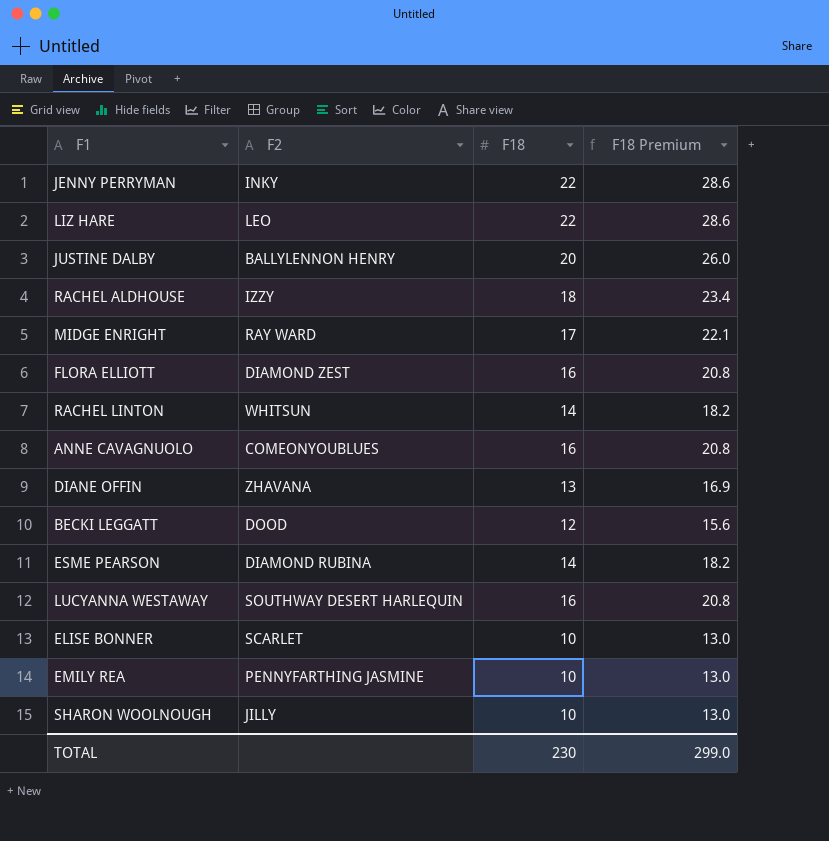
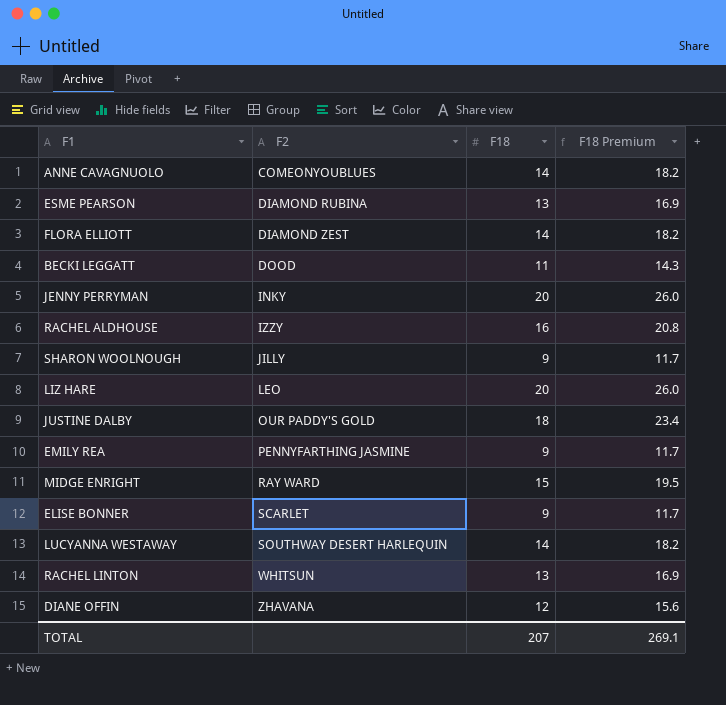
row order: none -> F2 ascending
ANNE CAVAGNUOLO | F18: 16 -> 14
ANNE CAVAGNUOLO | F18 Premium: 20.8 -> 18.2
ESME PEARSON | F18: 14 -> 13
ESME PEARSON | F18 Premium: 18.2 -> 16.9
FLORA ELLIOTT | F18: 16 -> 14
FLORA ELLIOTT | F18 Premium: 20.8 -> 18.2
BECKI LEGGATT | F18: 12 -> 11
BECKI LEGGATT | F18 Premium: 15.6 -> 14.3
JENNY PERRYMAN | F18: 22 -> 20
JENNY PERRYMAN | F18 Premium: 28.6 -> 26.0
RACHEL ALDHOUSE | F18: 18 -> 16
RACHEL ALDHOUSE | F18 Premium: 23.4 -> 20.8
SHARON WOOLNOUGH | F18: 10 -> 9
SHARON WOOLNOUGH | F18 Premium: 13.0 -> 11.7
LIZ HARE | F18: 22 -> 20
LIZ HARE | F18 Premium: 28.6 -> 26.0
JUSTINE DALBY | F2: BALLYLENNON HENRY -> OUR PADDY'S GOLD
JUSTINE DALBY | F18: 20 -> 18
JUSTINE DALBY | F18 Premium: 26.0 -> 23.4
EMILY REA | F18: 10 -> 9
EMILY REA | F18 Premium: 13.0 -> 11.7
MIDGE ENRIGHT | F18: 17 -> 15
MIDGE ENRIGHT | F18 Premium: 22.1 -> 19.5
ELISE BONNER | F18: 10 -> 9
ELISE BONNER | F18 Premium: 13.0 -> 11.7
LUCYANNA WESTAWAY | F18: 16 -> 14
LUCYANNA WESTAWAY | F18 Premium: 20.8 -> 18.2
RACHEL LINTON | F18: 14 -> 13
RACHEL LINTON | F18 Premium: 18.2 -> 16.9
DIANE OFFIN | F18: 13 -> 12
DIANE OFFIN | F18 Premium: 16.9 -> 15.6
TOTAL | F18: 230 -> 207
TOTAL | F18 Premium: 299.0 -> 269.1

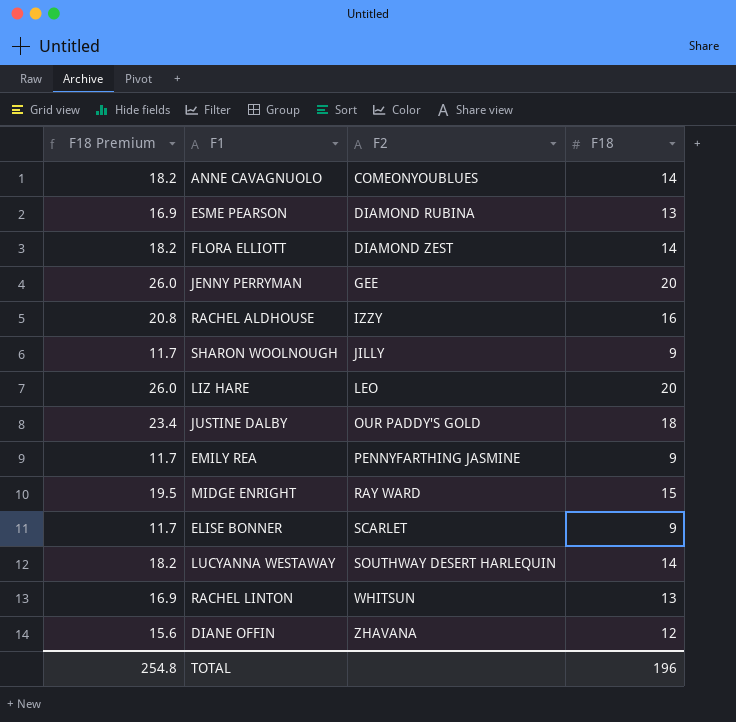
column F18 Premium | position: 4 -> 1
row BECKI LEGGATT: DOOD | 11 | 14.3 -> none
JENNY PERRYMAN | F2: INKY -> GEE
TOTAL | F18 Premium: 269.1 -> 254.8
TOTAL | F18: 207 -> 196

